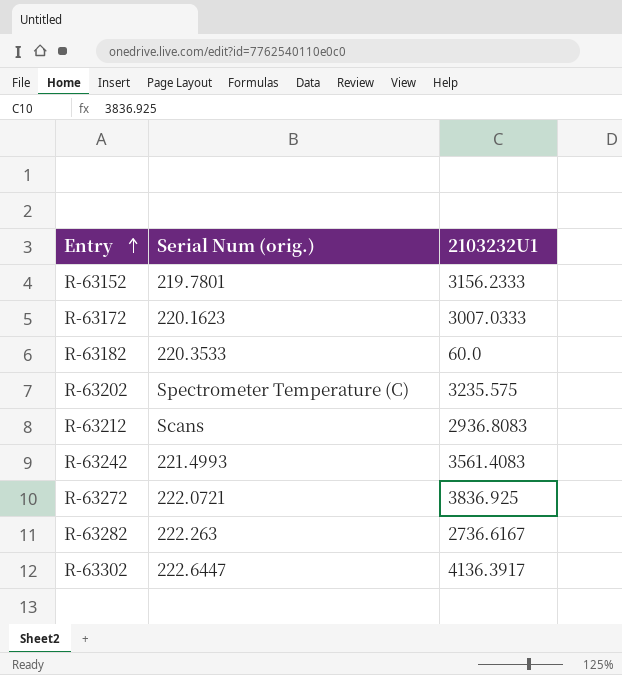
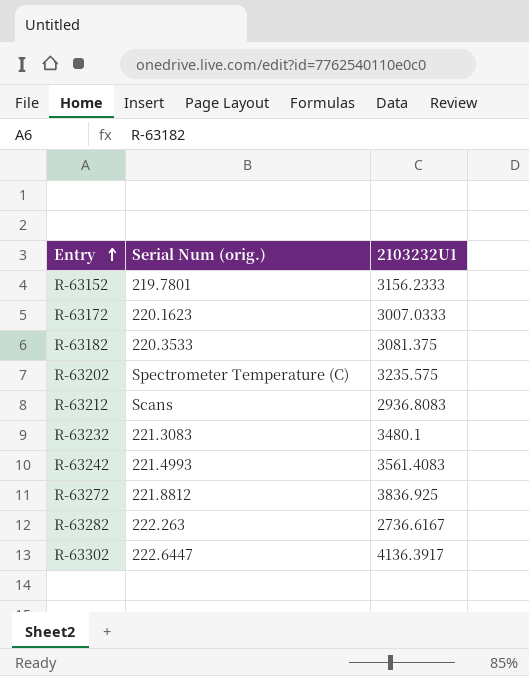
R-63182 | 2103232U1: 60.0 -> 3081.375
row R-63232: none -> 221.3083 | 3480.1
R-63272 | Serial Num (orig.): 222.0721 -> 221.8812

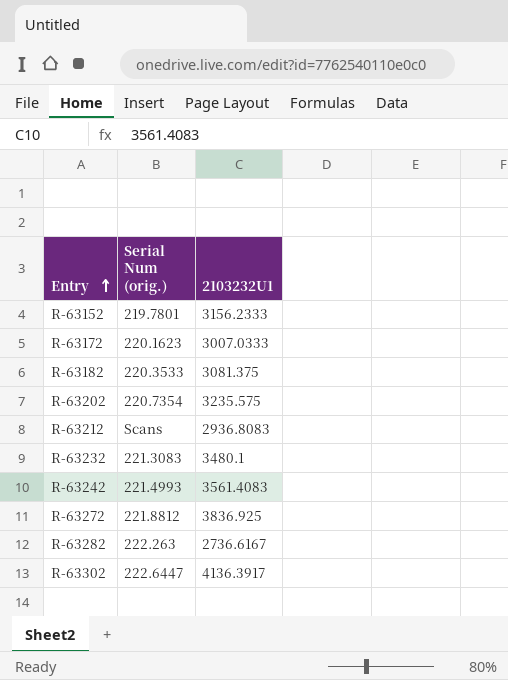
R-63202 | Serial Num (orig.): Spectrometer Temperature (C) -> 220.7354

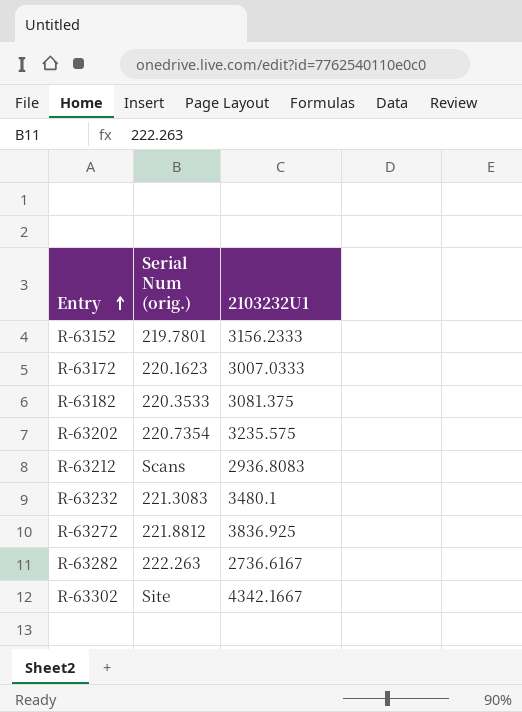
row R-63242: 221.4993 | 3561.4083 -> none
R-63302 | Serial Num (orig.): 222.6447 -> Site
R-63302 | 2103232U1: 4136.3917 -> 4342.1667

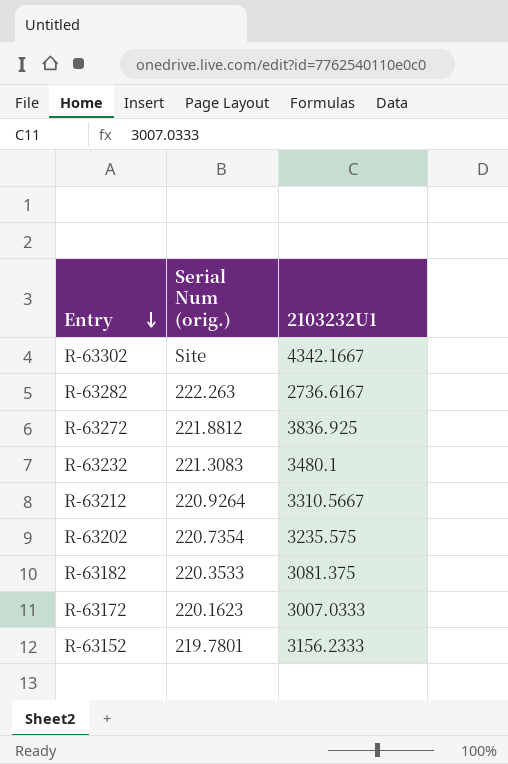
row order: Entry ascending -> Entry descending
R-63212 | Serial Num (orig.): Scans -> 220.9264
R-63212 | 2103232U1: 2936.8083 -> 3310.5667

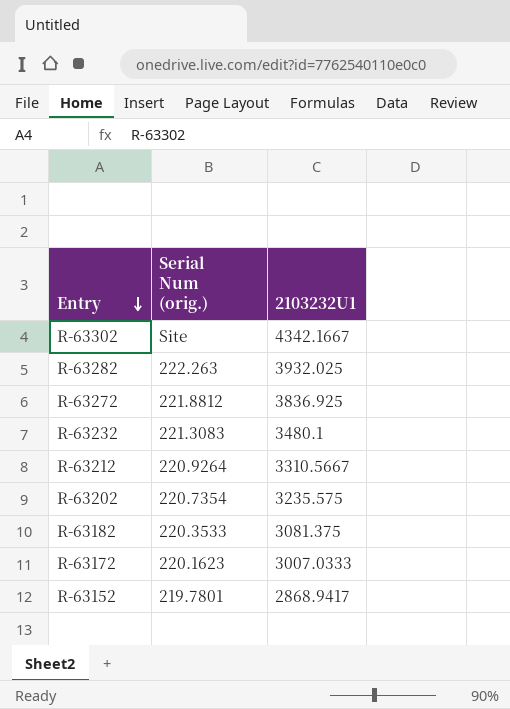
R-63282 | 2103232U1: 2736.6167 -> 3932.025
R-63152 | 2103232U1: 3156.2333 -> 2868.9417

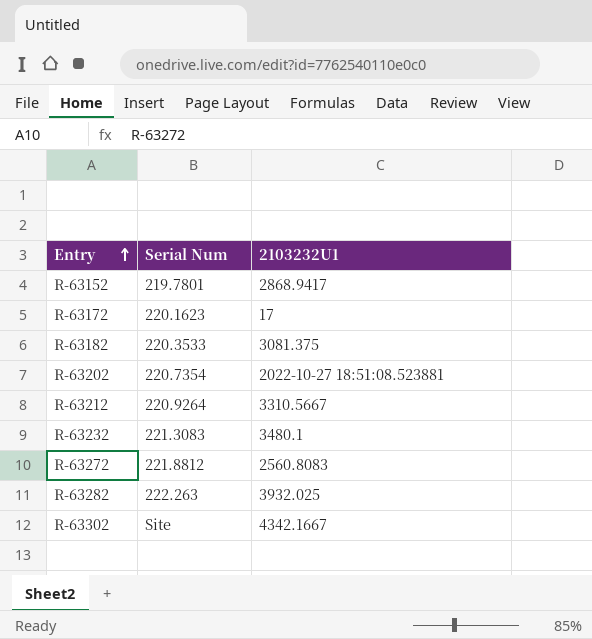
row order: Entry descending -> Entry ascending
column name: Serial Num (orig.) -> Serial Num
R-63172 | 2103232U1: 3007.0333 -> 17
R-63202 | 2103232U1: 3235.575 -> 2022-10-27 18:51:08.523881
R-63272 | 2103232U1: 3836.925 -> 2560.8083

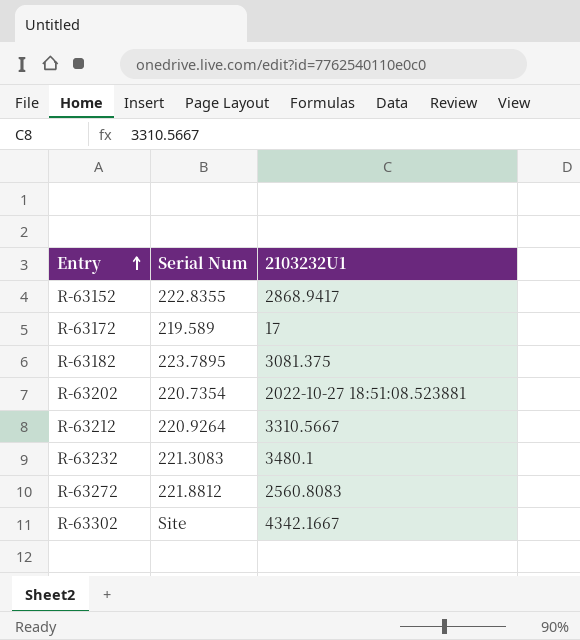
row R-63282: 222.263 | 3932.025 -> none
R-63152 | Serial Num: 219.7801 -> 222.8355
R-63172 | Serial Num: 220.1623 -> 219.589
R-63182 | Serial Num: 220.3533 -> 223.7895

